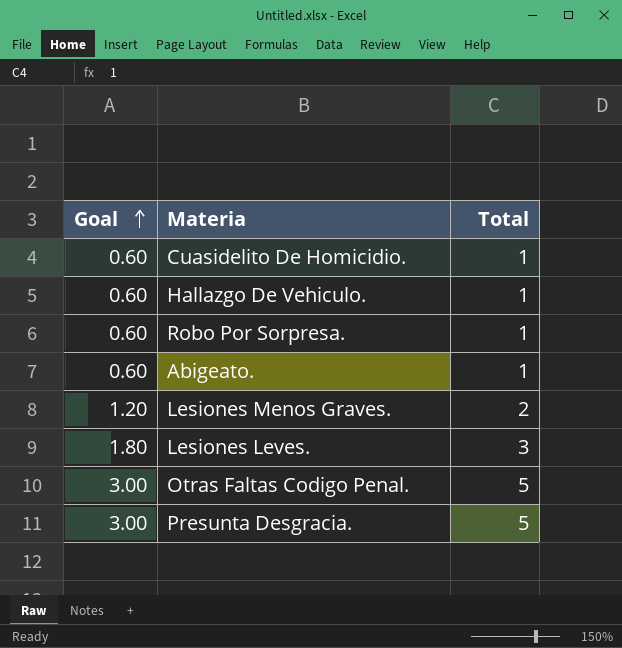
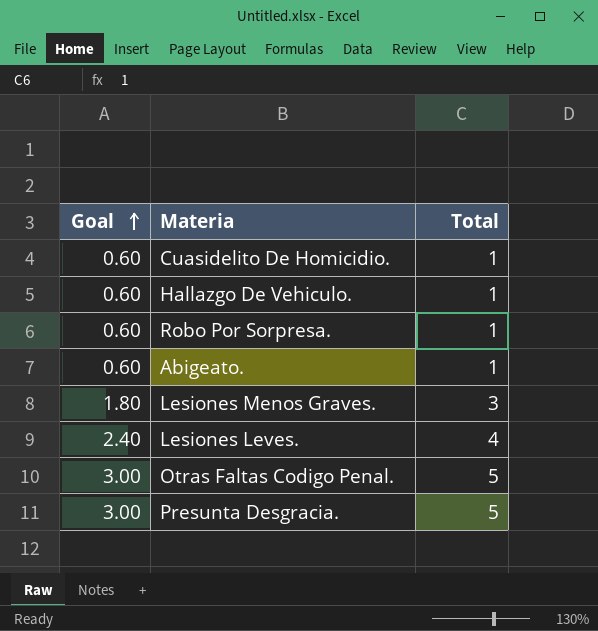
Lesiones Menos Graves. | Goal: 1.20 -> 1.80
Lesiones Menos Graves. | Total: 2 -> 3
Lesiones Leves. | Goal: 1.80 -> 2.40
Lesiones Leves. | Total: 3 -> 4

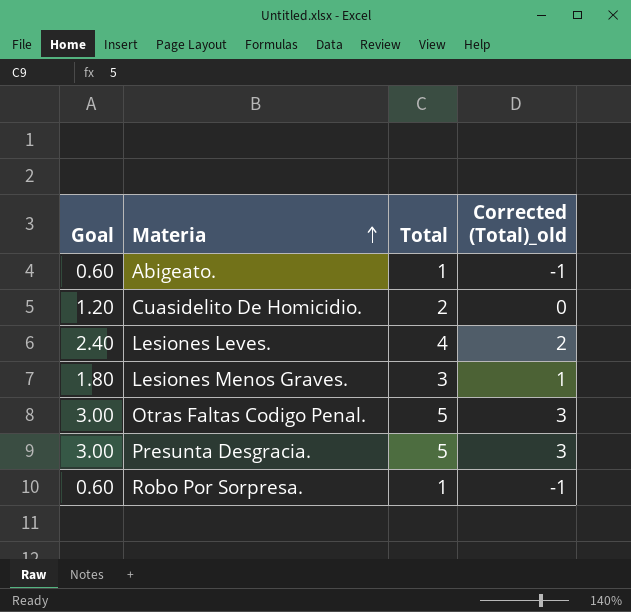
row order: Goal ascending -> Materia ascending
column Corrected (Total)_old | formula: none -> [Total] - 2
row Hallazgo De Vehiculo.: 0.60 | 1 -> none
Cuasidelito De Homicidio. | Goal: 0.60 -> 1.20
Cuasidelito De Homicidio. | Total: 1 -> 2

